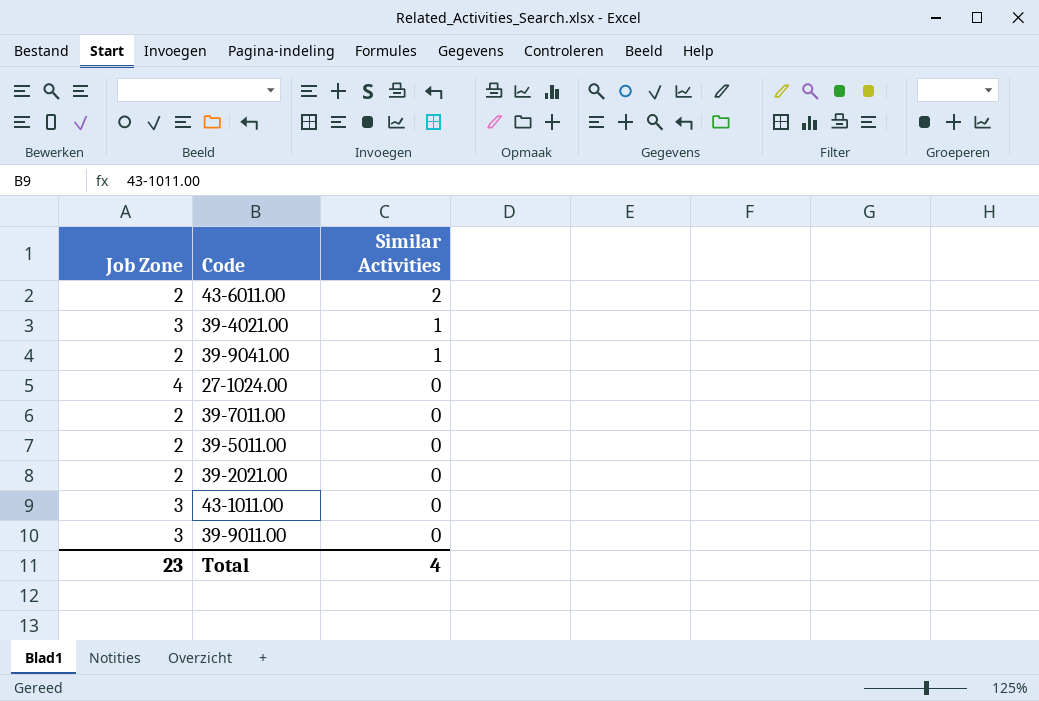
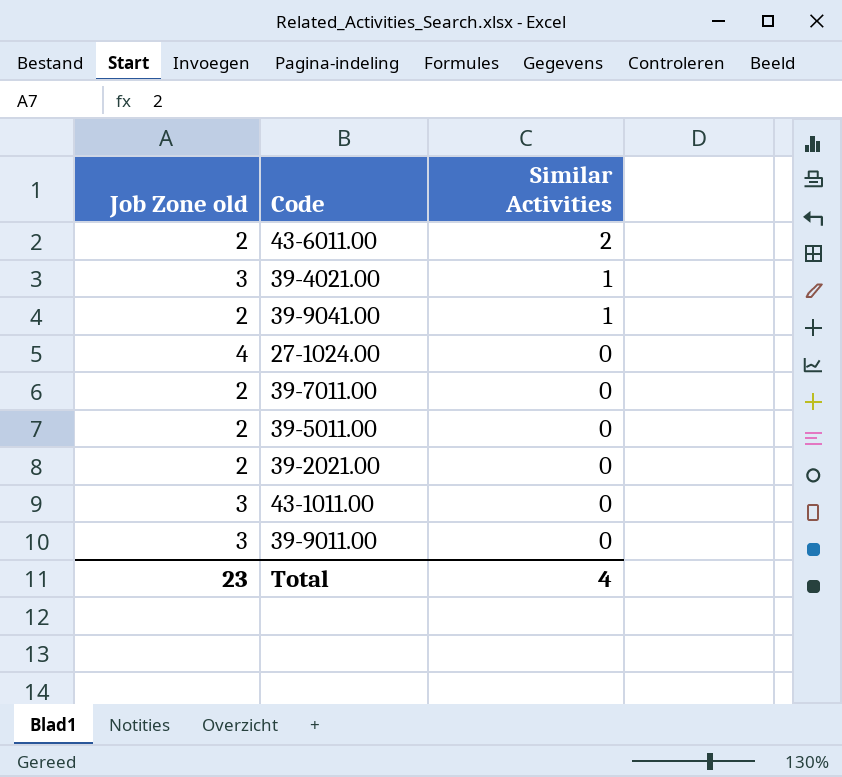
column name: Job Zone -> Job Zone old

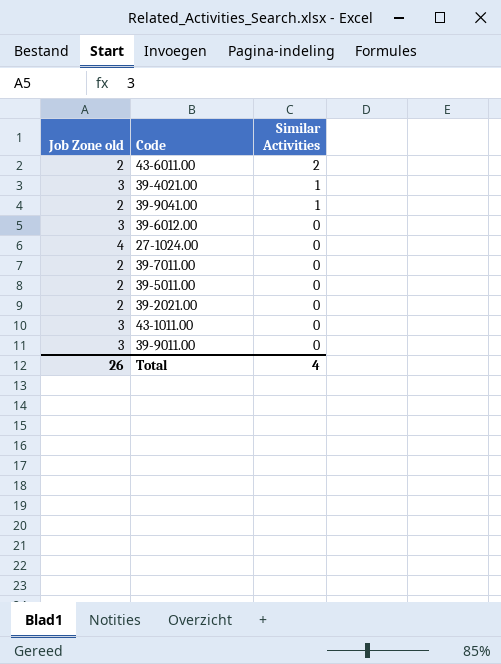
row 39-6012.00: none -> 3 | 0
Total | Job Zone old: 23 -> 26

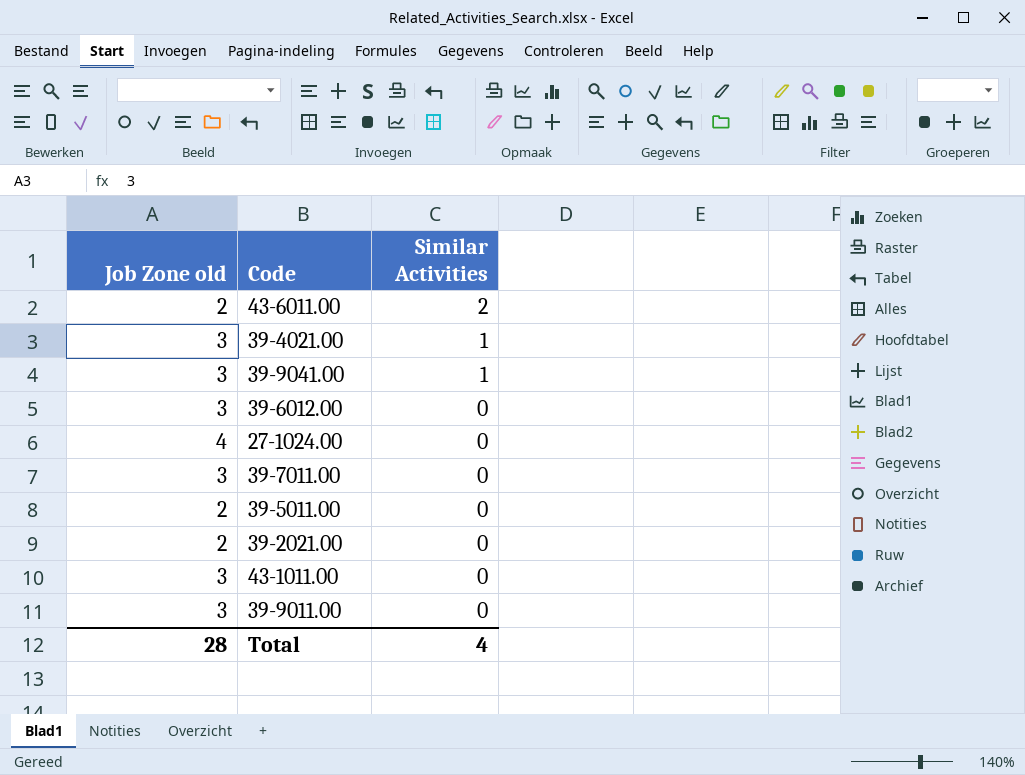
39-9041.00 | Job Zone old: 2 -> 3
39-7011.00 | Job Zone old: 2 -> 3
Total | Job Zone old: 26 -> 28

